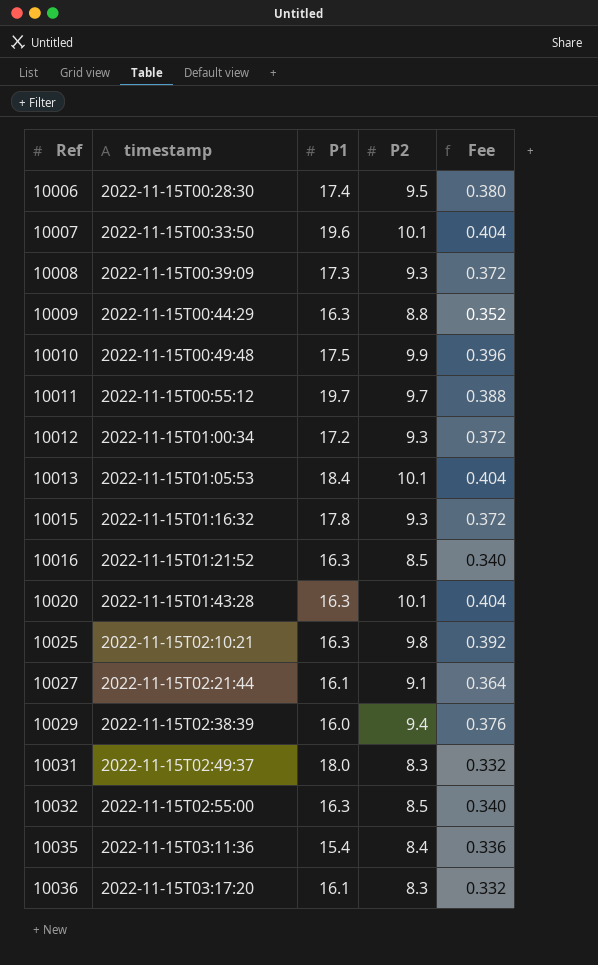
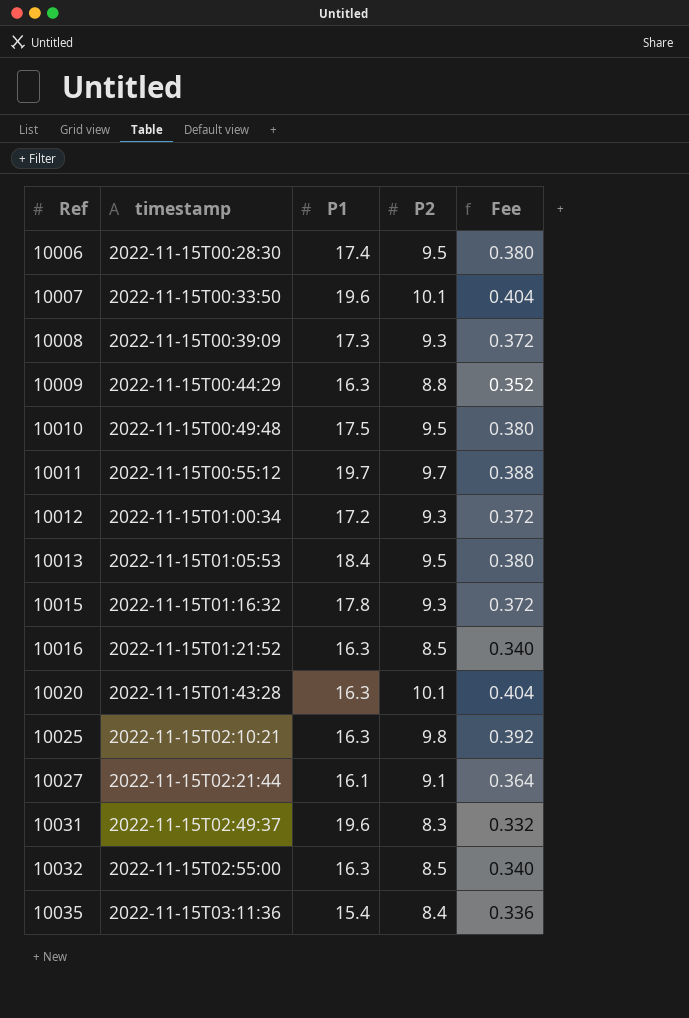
row 10029: 2022-11-15T02:38:39 | 16.0 | 9.4 | 0.376 -> none
row 10036: 2022-11-15T03:17:20 | 16.1 | 8.3 | 0.332 -> none
10010 | P2: 9.9 -> 9.5
10010 | Fee: 0.396 -> 0.380
10013 | P2: 10.1 -> 9.5
10013 | Fee: 0.404 -> 0.380
10031 | P1: 18.0 -> 19.6

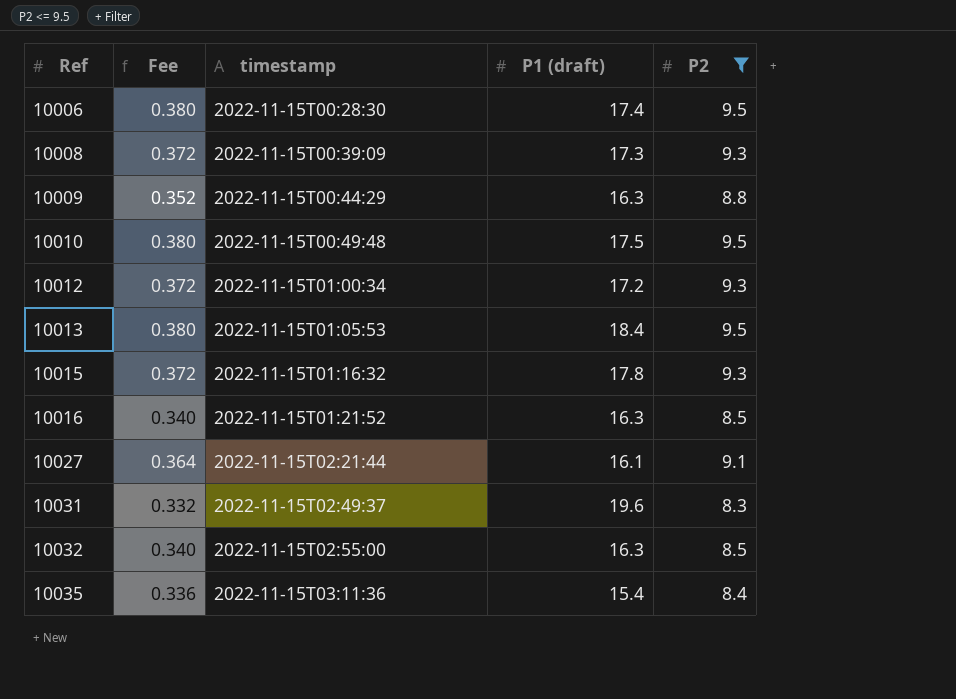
filter: none -> P2 <= 9.5
column Fee | position: 5 -> 2
column name: P1 -> P1 (draft)

